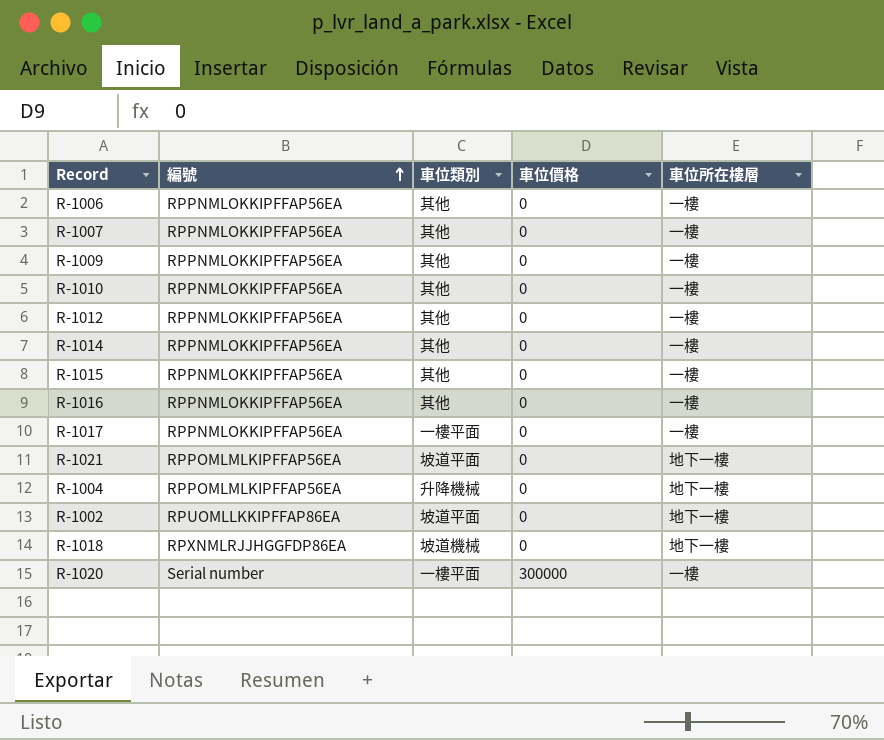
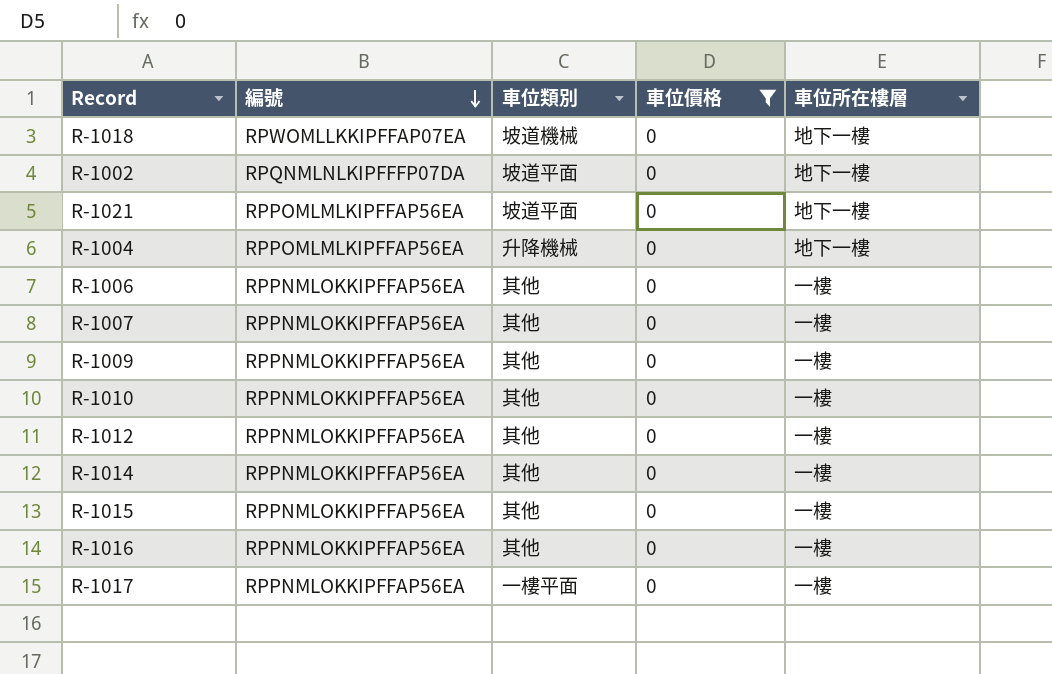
filter: none -> 車位價格 = 0
row order: 編號 ascending -> 編號 descending
R-1018 | 編號: RPXNMLRJJHGGFDP86EA -> RPWOMLLKKIPFFAP07EA
R-1002 | 編號: RPUOMLLKKIPFFAP86EA -> RPQNMLNLKIPFFFP07DA

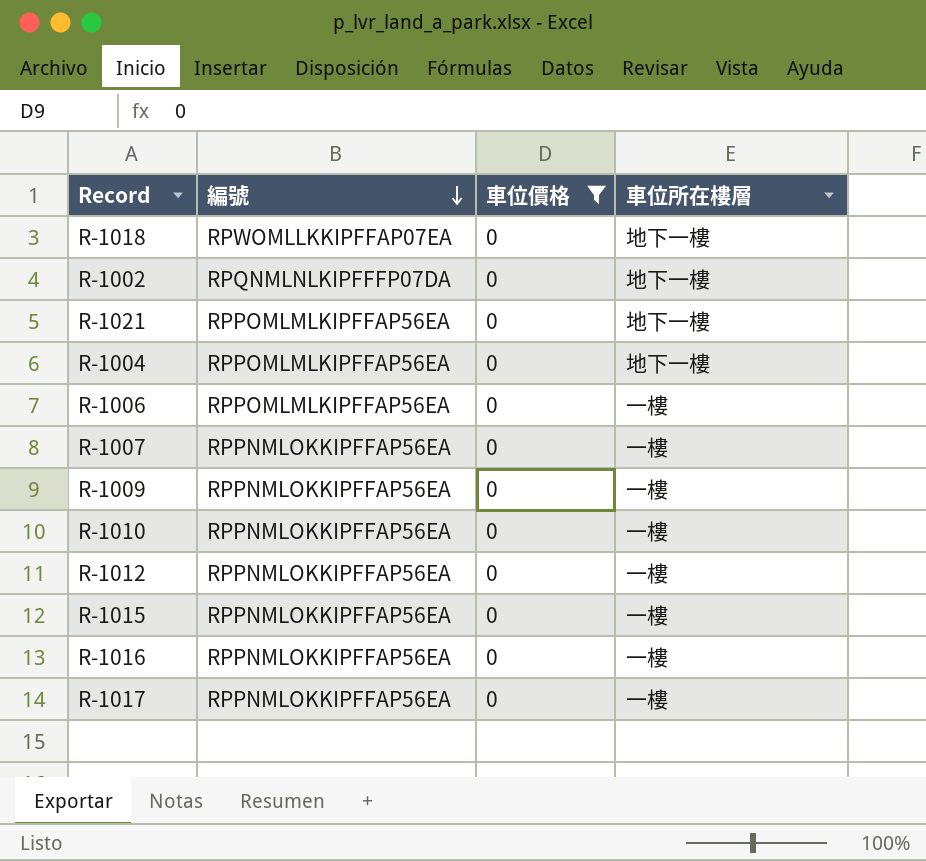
column 車位類別 | position: 3 -> none
row R-1014: RPPNMLOKKIPFFAP56EA | 其他 | 0 | 一樓 -> none
R-1006 | 編號: RPPNMLOKKIPFFAP56EA -> RPPOMLMLKIPFFAP56EA

